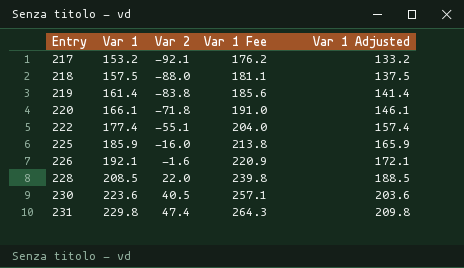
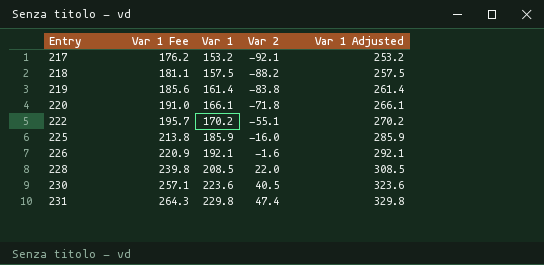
column Var 1 Fee | position: 4 -> 2
column Var 1 Adjusted | formula: [Var 1] - 20 -> [Var 1] + 100
218 | Var 2: -88.0 -> -88.2
222 | Var 1 Fee: 204.0 -> 195.7
222 | Var 1: 177.4 -> 170.2

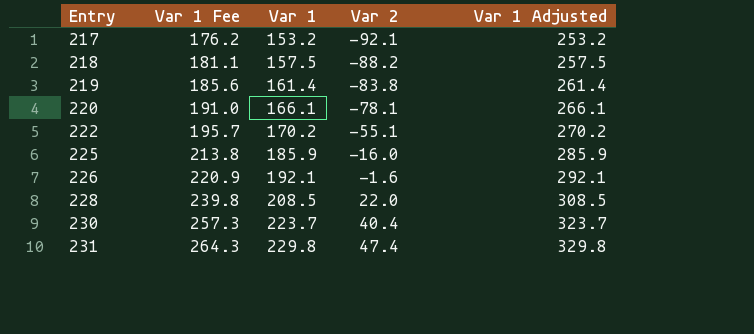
220 | Var 2: -71.8 -> -78.1
230 | Var 1 Fee: 257.1 -> 257.3
230 | Var 1: 223.6 -> 223.7
230 | Var 2: 40.5 -> 40.4
230 | Var 1 Adjusted: 323.6 -> 323.7

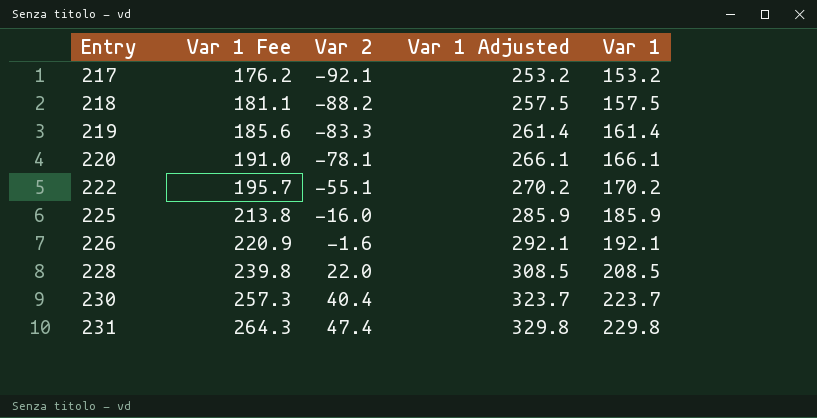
column Var 1 | position: 3 -> 5
219 | Var 2: -83.8 -> -83.3

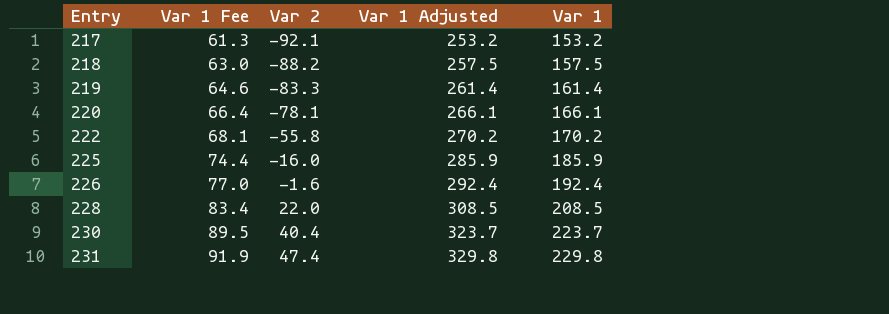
column Var 1 Fee | formula: [Var 1] * 1.15 -> [Var 1] * 0.4
222 | Var 2: -55.1 -> -55.8
226 | Var 1 Adjusted: 292.1 -> 292.4
226 | Var 1: 192.1 -> 192.4

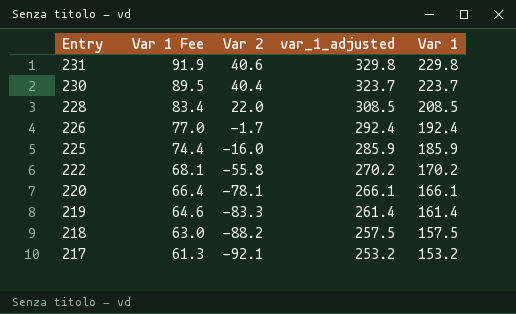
row order: Entry ascending -> Entry descending
column name: Var 1 Adjusted -> var_1_adjusted
231 | Var 2: 47.4 -> 40.6
226 | Var 2: -1.6 -> -1.7

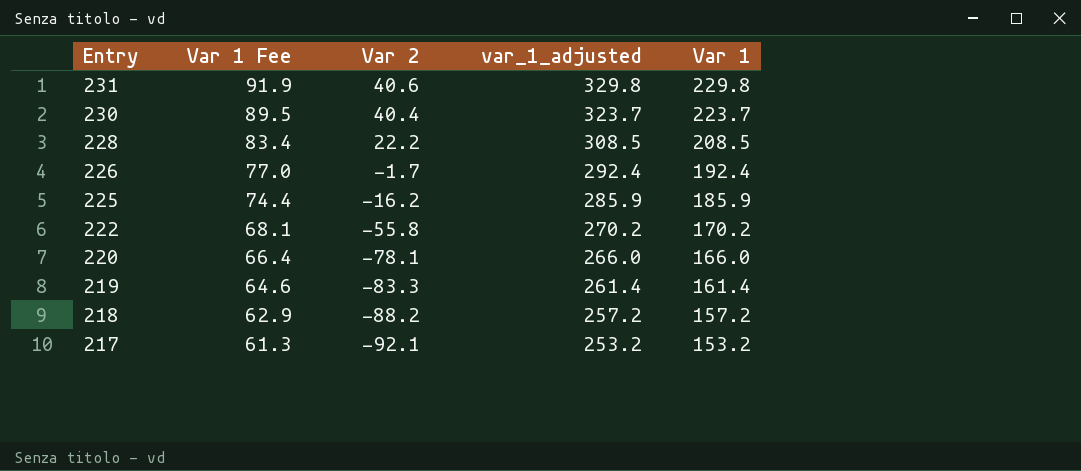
228 | Var 2: 22.0 -> 22.2
225 | Var 2: -16.0 -> -16.2
220 | var_1_adjusted: 266.1 -> 266.0
220 | Var 1: 166.1 -> 166.0
218 | Var 1 Fee: 63.0 -> 62.9
218 | var_1_adjusted: 257.5 -> 257.2
218 | Var 1: 157.5 -> 157.2

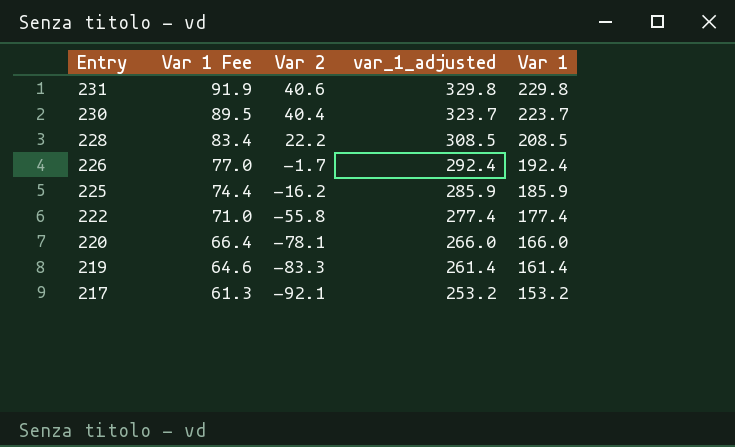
row 218: 62.9 | -88.2 | 257.2 | 157.2 -> none
222 | Var 1 Fee: 68.1 -> 71.0
222 | var_1_adjusted: 270.2 -> 277.4
222 | Var 1: 170.2 -> 177.4

